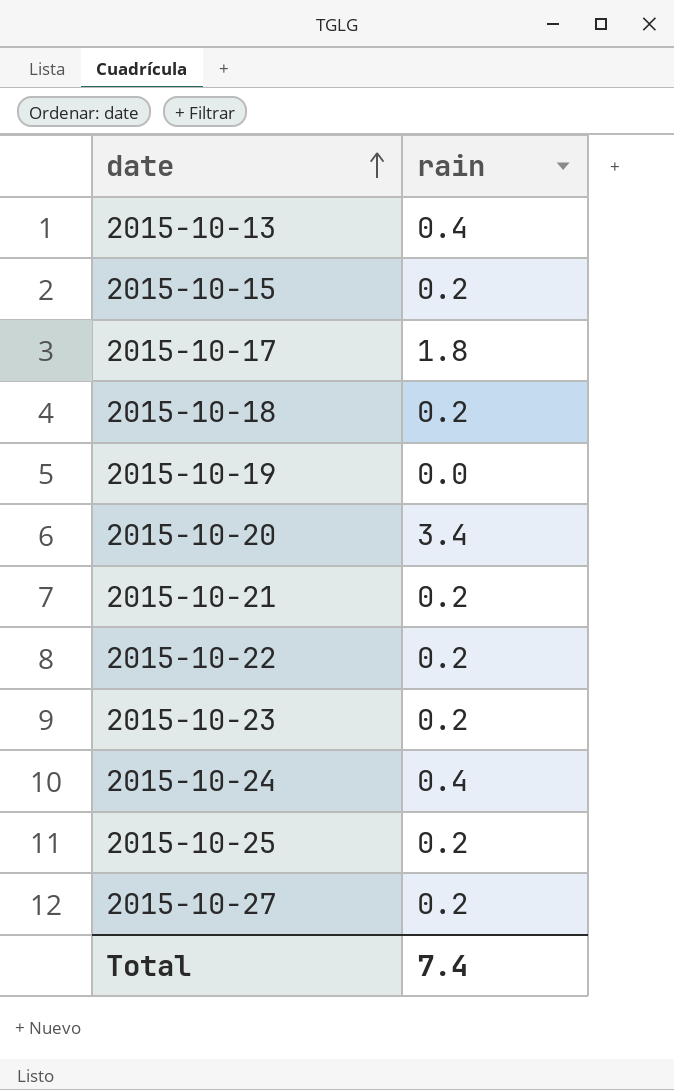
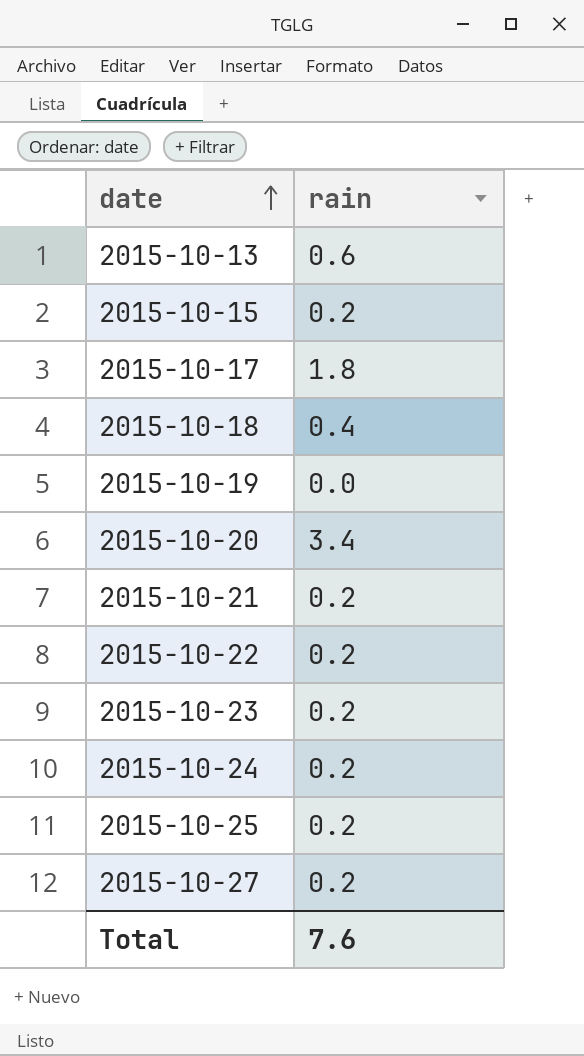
2015-10-13 | rain: 0.4 -> 0.6
2015-10-18 | rain: 0.2 -> 0.4
2015-10-24 | rain: 0.4 -> 0.2
Total | rain: 7.4 -> 7.6

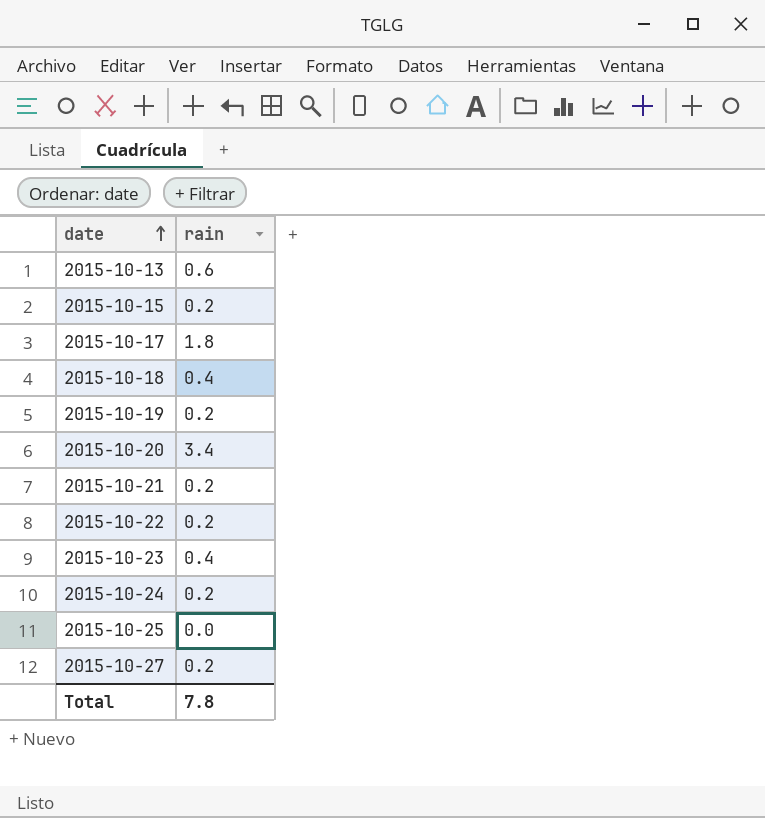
2015-10-19 | rain: 0.0 -> 0.2
2015-10-23 | rain: 0.2 -> 0.4
2015-10-25 | rain: 0.2 -> 0.0
Total | rain: 7.6 -> 7.8

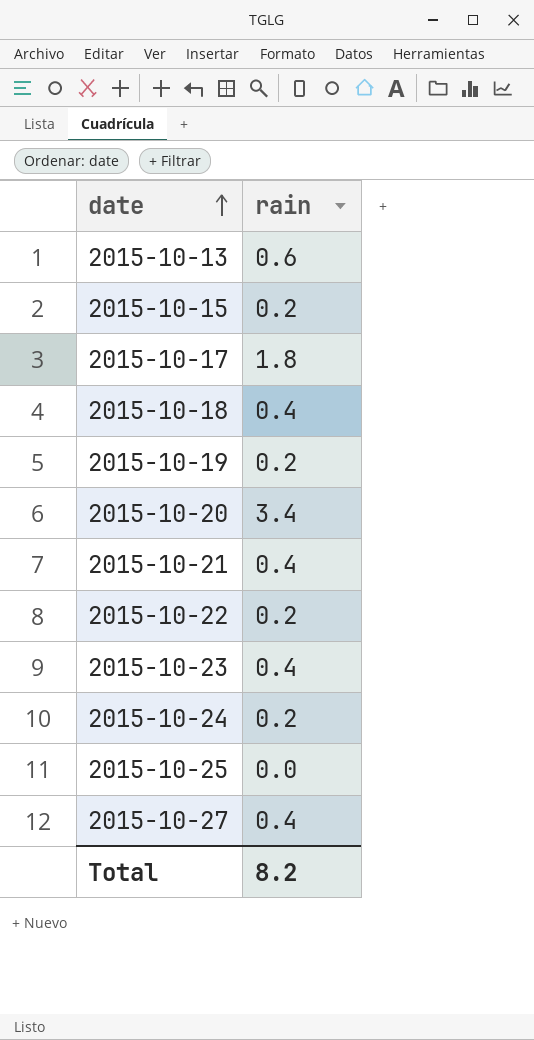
2015-10-21 | rain: 0.2 -> 0.4
2015-10-27 | rain: 0.2 -> 0.4
Total | rain: 7.8 -> 8.2

